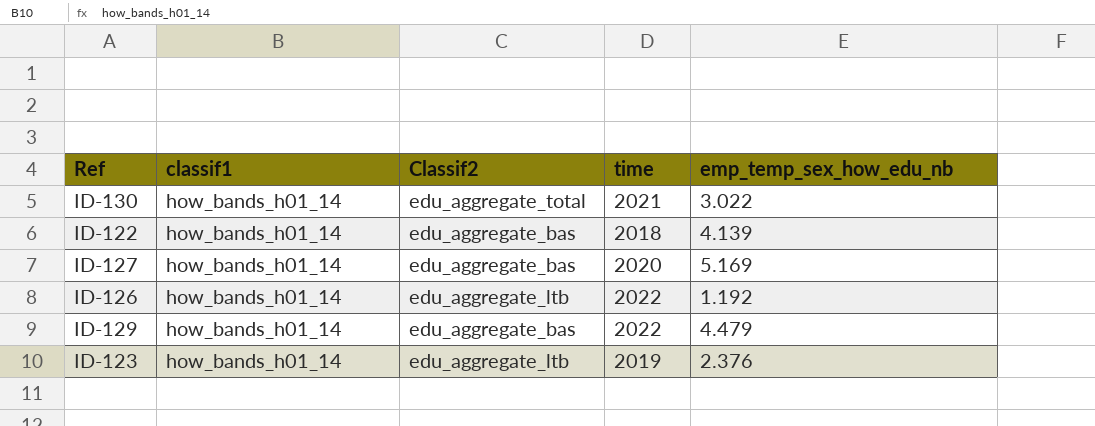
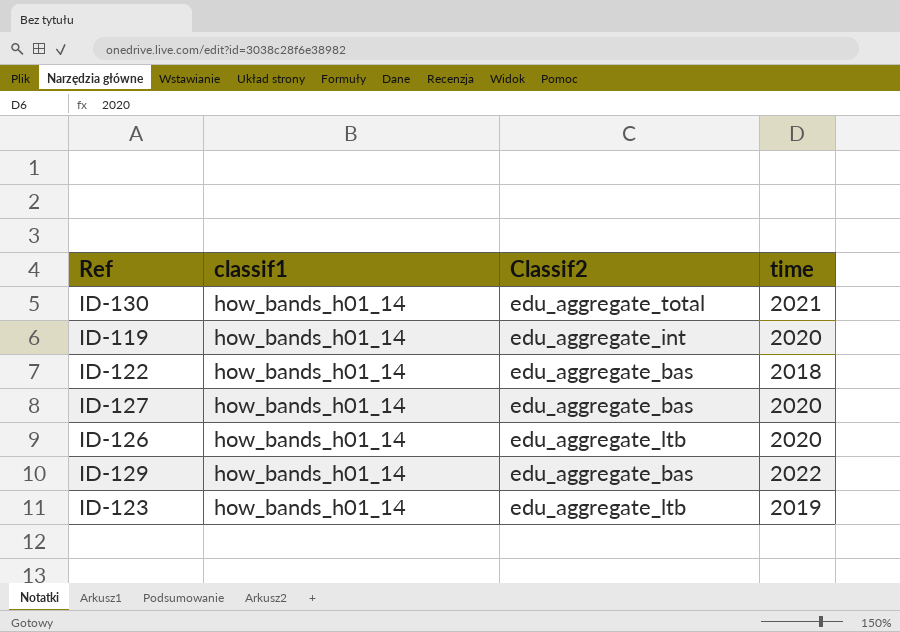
column emp_temp_sex_how_edu_nb | position: 5 -> none
row ID-119: none -> how_bands_h01_14 | edu_aggregate_int | 2020
ID-126 | time: 2022 -> 2020

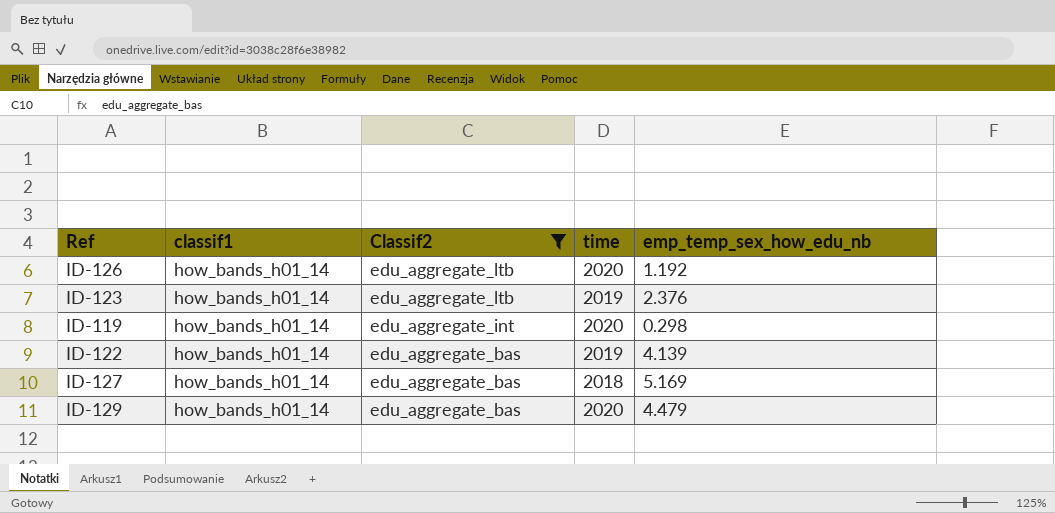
filter: none -> Classif2 != edu_aggregate_total
row order: none -> Classif2 descending
column emp_temp_sex_how_edu_nb | position: none -> 5
ID-122 | time: 2018 -> 2019
ID-127 | time: 2020 -> 2018
ID-129 | time: 2022 -> 2020

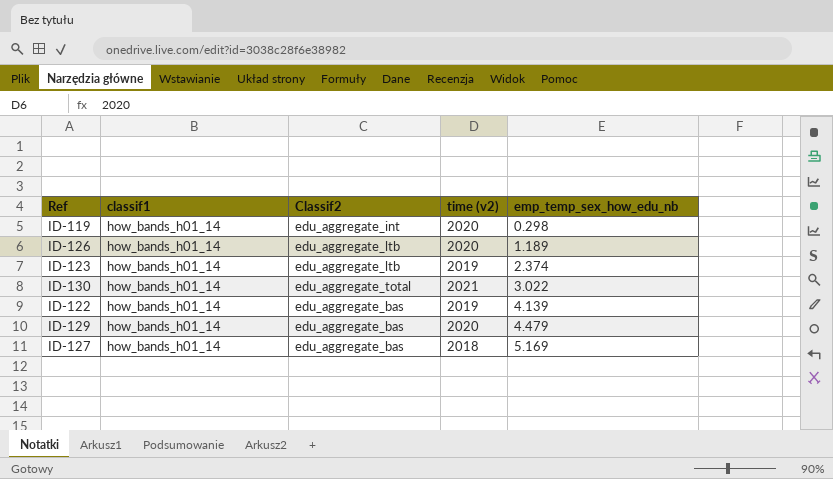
filter: Classif2 != edu_aggregate_total -> none
row order: Classif2 descending -> emp_temp_sex_how_edu_nb ascending
column name: time -> time (v2)
ID-126 | emp_temp_sex_how_edu_nb: 1.192 -> 1.189
ID-123 | emp_temp_sex_how_edu_nb: 2.376 -> 2.374

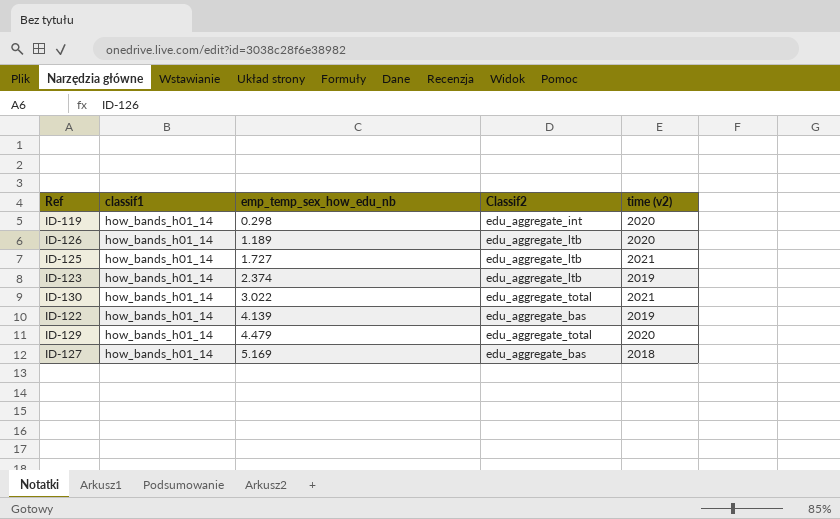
column emp_temp_sex_how_edu_nb | position: 5 -> 3
row ID-125: none -> how_bands_h01_14 | 1.727 | edu_aggregate_ltb | 2021
ID-129 | Classif2: edu_aggregate_bas -> edu_aggregate_total

